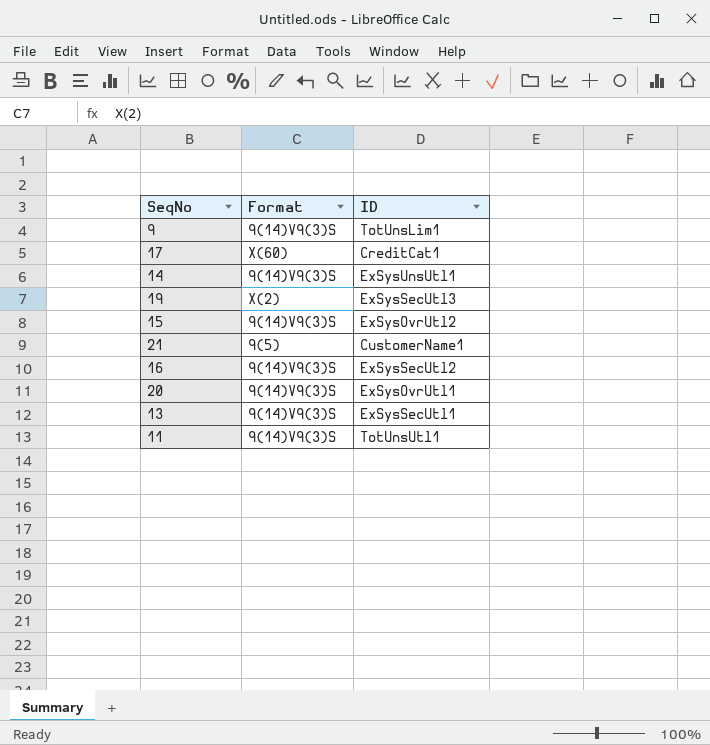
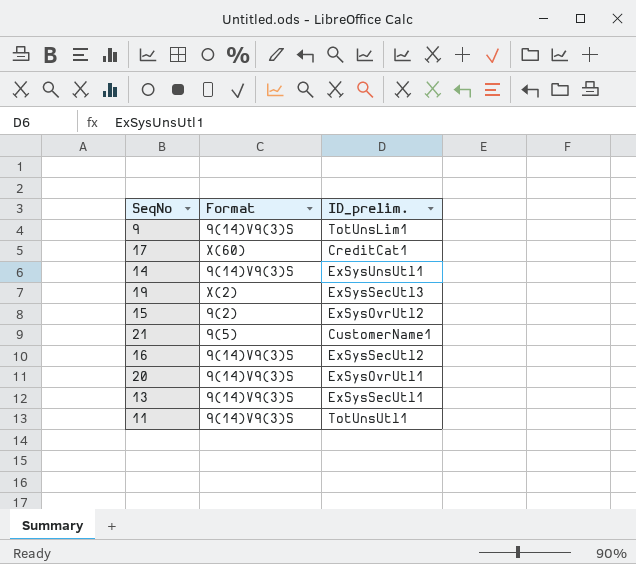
column name: ID -> ID_prelim.
15 | Format: 9(14)V9(3)S -> 9(2)

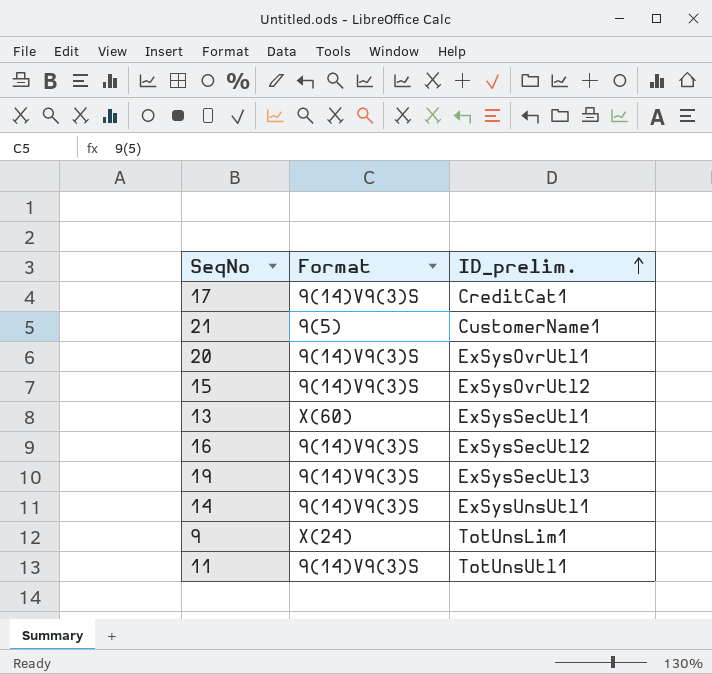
row order: none -> ID_prelim. ascending
17 | Format: X(60) -> 9(14)V9(3)S
15 | Format: 9(2) -> 9(14)V9(3)S
13 | Format: 9(14)V9(3)S -> X(60)
19 | Format: X(2) -> 9(14)V9(3)S
9 | Format: 9(14)V9(3)S -> X(24)

